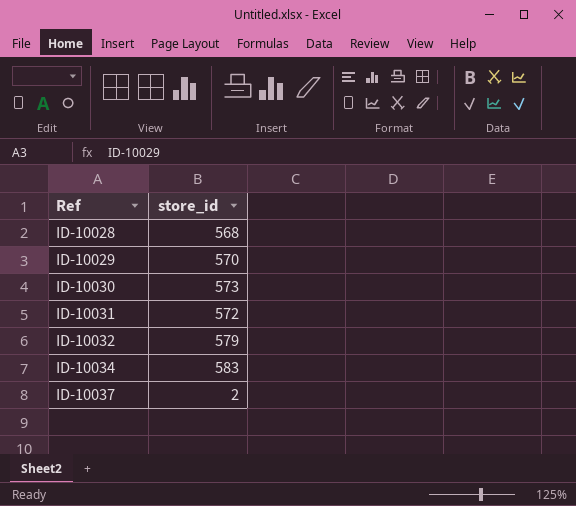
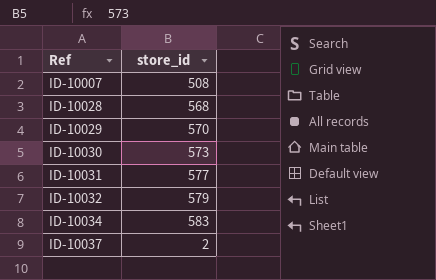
row ID-10007: none -> 508
ID-10031 | store_id: 572 -> 577

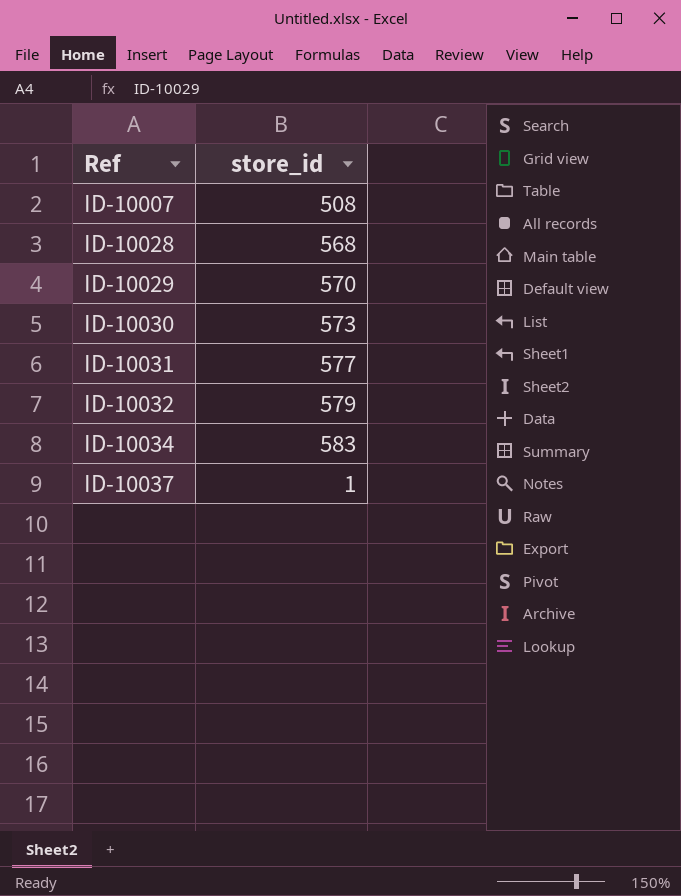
ID-10037 | store_id: 2 -> 1

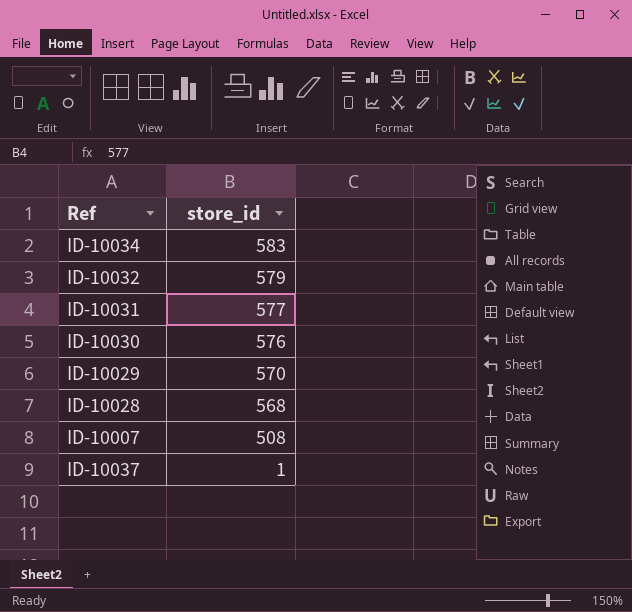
row order: Ref ascending -> store_id descending
ID-10030 | store_id: 573 -> 576

